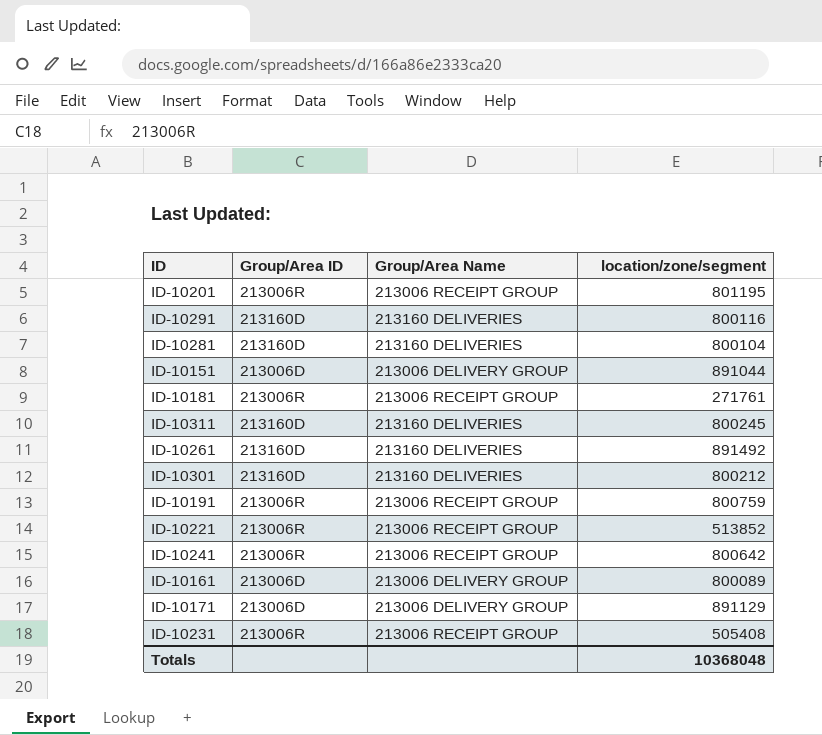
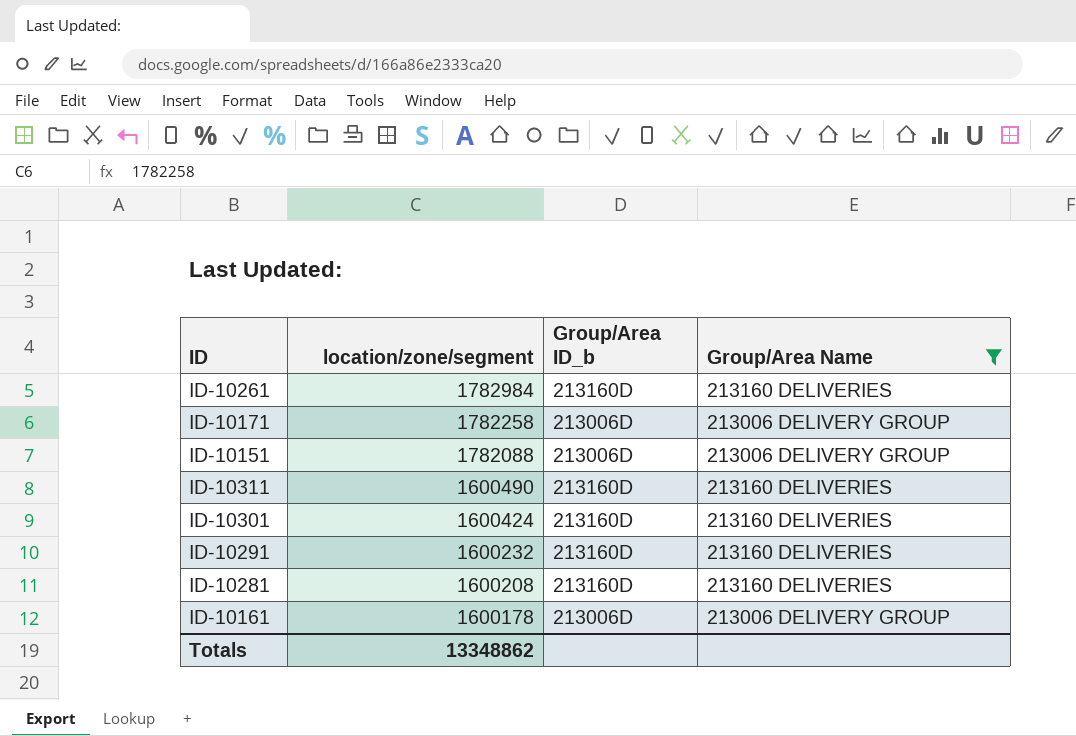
filter: none -> Group/Area Name != 213006 RECEIPT GROUP
row order: none -> location/zone/segment descending
column location/zone/segment | position: 4 -> 2
column name: Group/Area ID -> Group/Area ID_b
ID-10261 | location/zone/segment: 891492 -> 1782984
ID-10171 | location/zone/segment: 891129 -> 1782258
ID-10151 | location/zone/segment: 891044 -> 1782088
ID-10311 | location/zone/segment: 800245 -> 1600490
ID-10301 | location/zone/segment: 800212 -> 1600424
ID-10291 | location/zone/segment: 800116 -> 1600232
ID-10281 | location/zone/segment: 800104 -> 1600208
ID-10161 | location/zone/segment: 800089 -> 1600178
Totals | location/zone/segment: 10368048 -> 13348862

